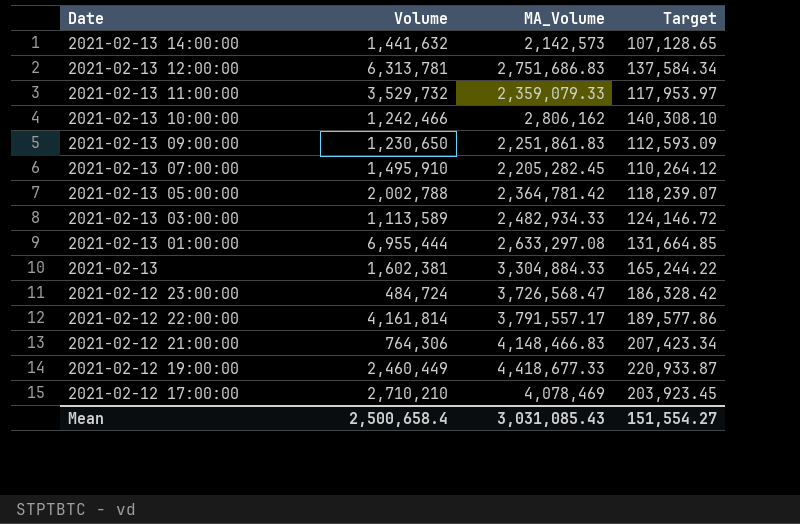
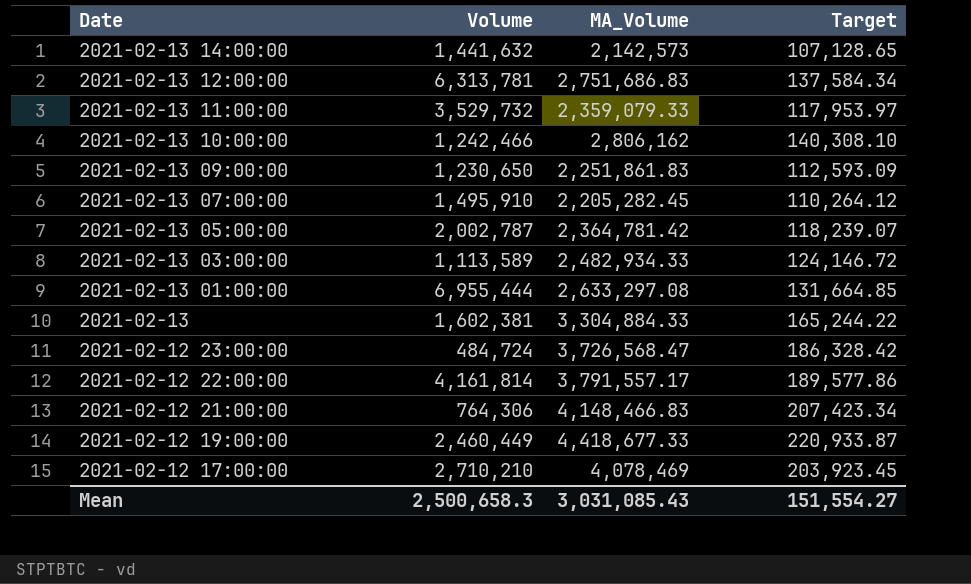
2021-02-13 05:00:00 | Volume: 2,002,788 -> 2,002,787
Mean | Volume: 2,500,658.4 -> 2,500,658.3

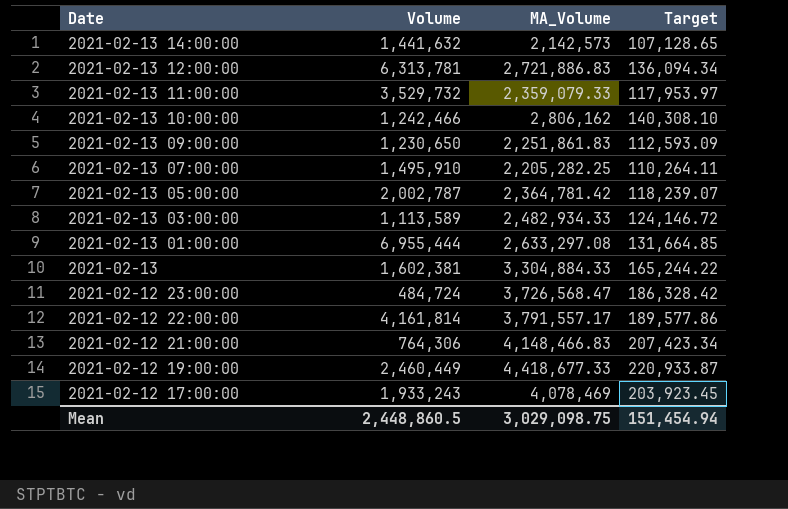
2021-02-13 12:00:00 | MA_Volume: 2,751,686.83 -> 2,721,886.83
2021-02-13 12:00:00 | Target: 137,584.34 -> 136,094.34
2021-02-13 07:00:00 | MA_Volume: 2,205,282.45 -> 2,205,282.25
2021-02-13 07:00:00 | Target: 110,264.12 -> 110,264.11
2021-02-12 17:00:00 | Volume: 2,710,210 -> 1,933,243
Mean | Volume: 2,500,658.3 -> 2,448,860.5
Mean | MA_Volume: 3,031,085.43 -> 3,029,098.75
Mean | Target: 151,554.27 -> 151,454.94

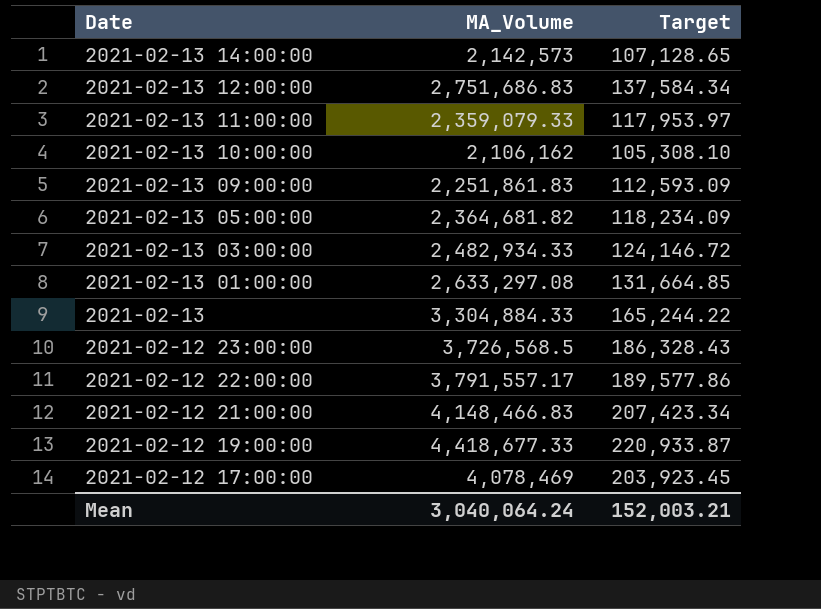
column Volume | position: 2 -> none
row 2021-02-13 07:00:00: 1,495,910 | 2,205,282.25 | 110,264.11 -> none
2021-02-13 12:00:00 | MA_Volume: 2,721,886.83 -> 2,751,686.83
2021-02-13 12:00:00 | Target: 136,094.34 -> 137,584.34
2021-02-13 10:00:00 | MA_Volume: 2,806,162 -> 2,106,162
2021-02-13 10:00:00 | Target: 140,308.10 -> 105,308.10
2021-02-13 05:00:00 | MA_Volume: 2,364,781.42 -> 2,364,681.82
2021-02-13 05:00:00 | Target: 118,239.07 -> 118,234.09
2021-02-12 23:00:00 | MA_Volume: 3,726,568.47 -> 3,726,568.5
2021-02-12 23:00:00 | Target: 186,328.42 -> 186,328.43
Mean | MA_Volume: 3,029,098.75 -> 3,040,064.24
Mean | Target: 151,454.94 -> 152,003.21

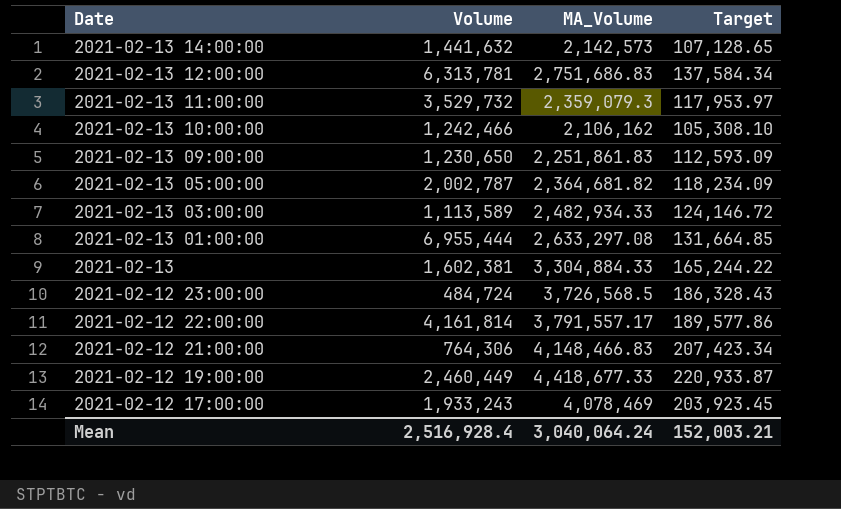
column Volume | position: none -> 2
2021-02-13 11:00:00 | MA_Volume: 2,359,079.33 -> 2,359,079.3

